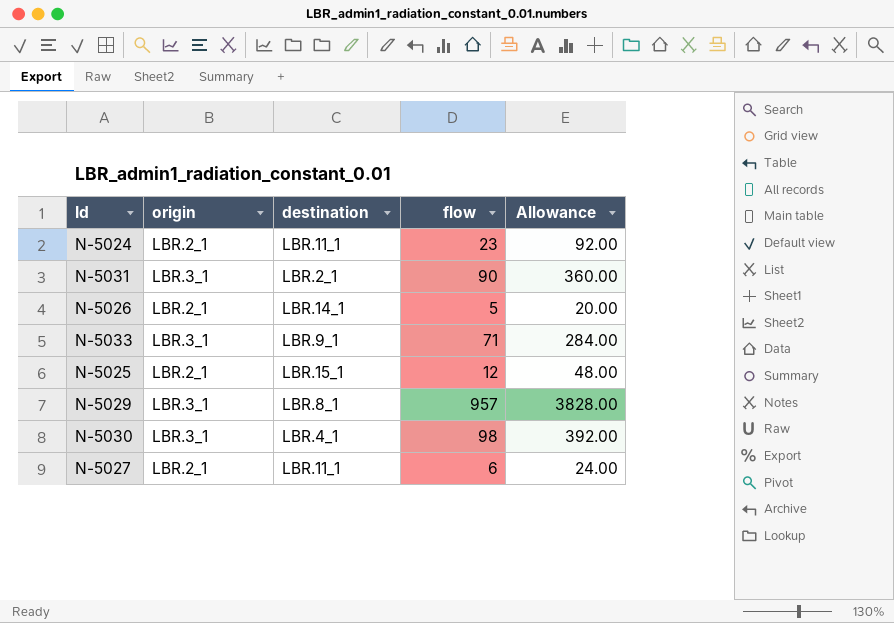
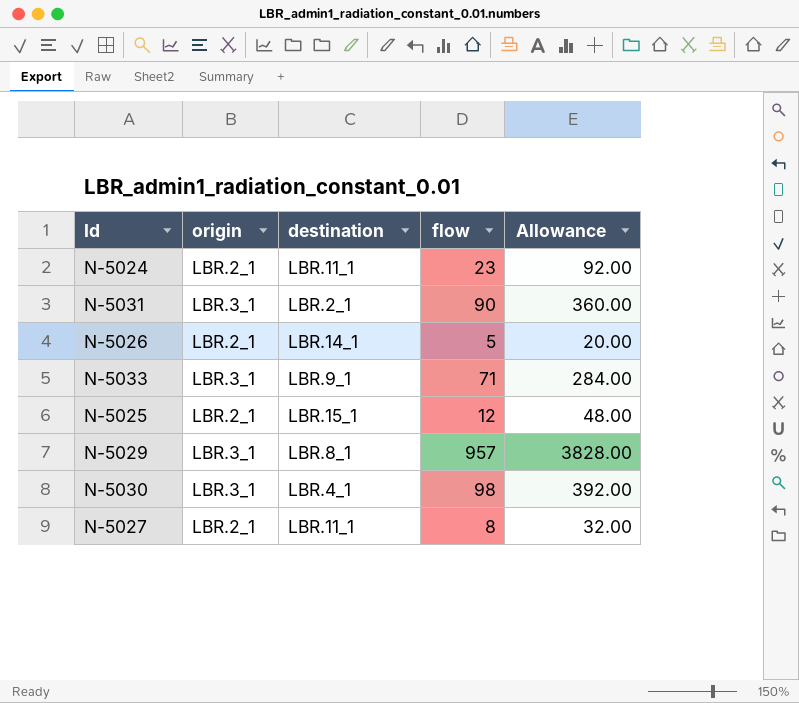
N-5027 | flow: 6 -> 8
N-5027 | Allowance: 24.00 -> 32.00

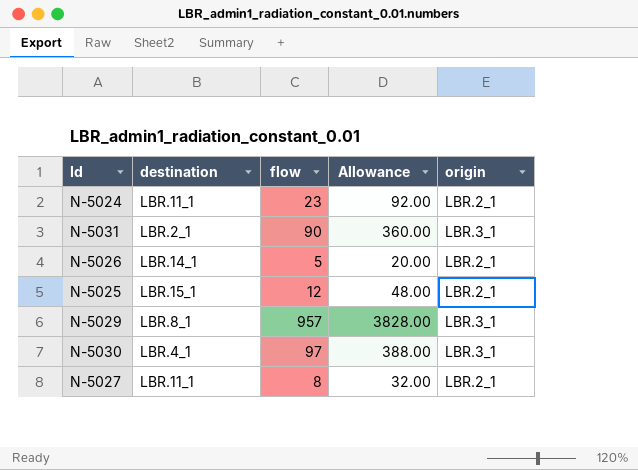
column origin | position: 2 -> 5
row N-5033: LBR.3_1 | LBR.9_1 | 71 | 284.00 -> none
N-5030 | flow: 98 -> 97
N-5030 | Allowance: 392.00 -> 388.00

